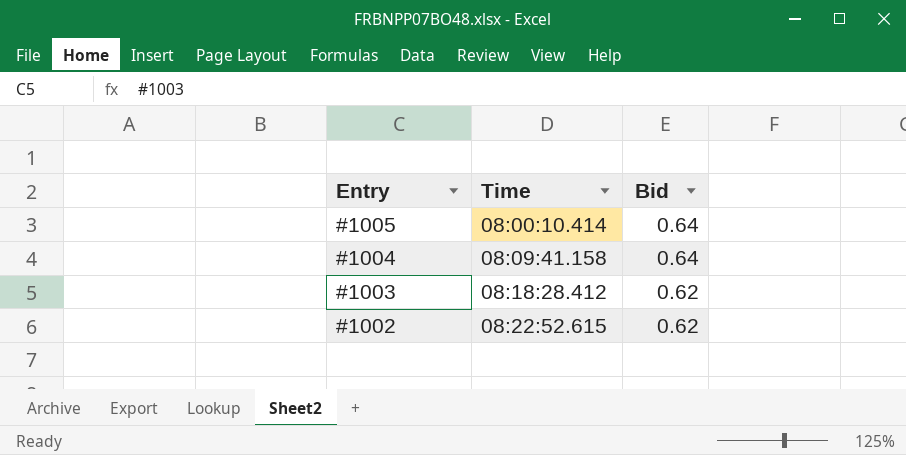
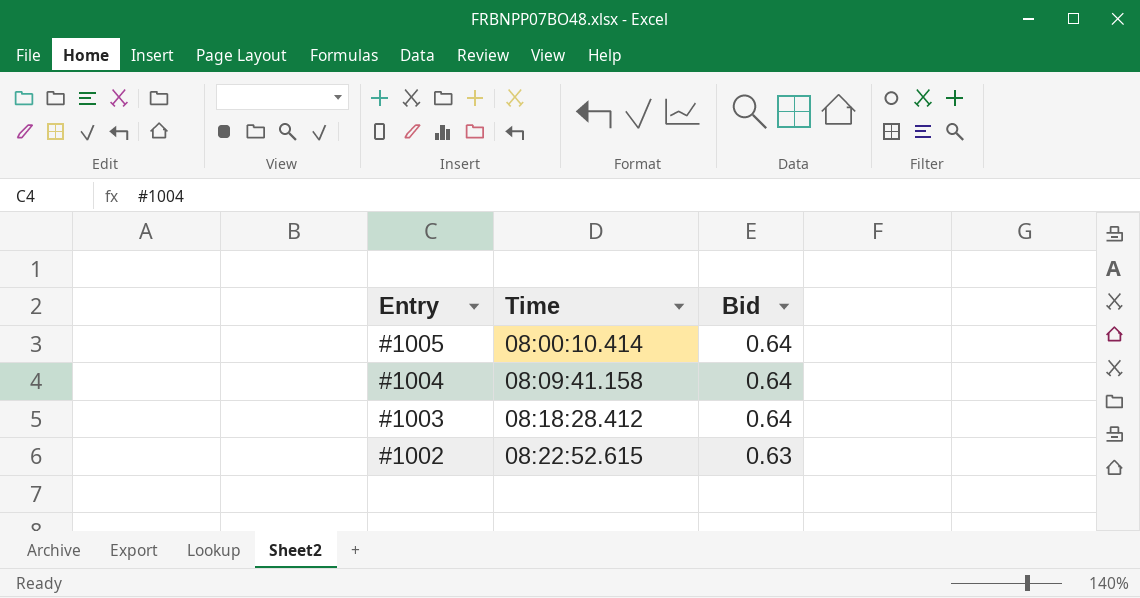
#1003 | Bid: 0.62 -> 0.64
#1002 | Bid: 0.62 -> 0.63

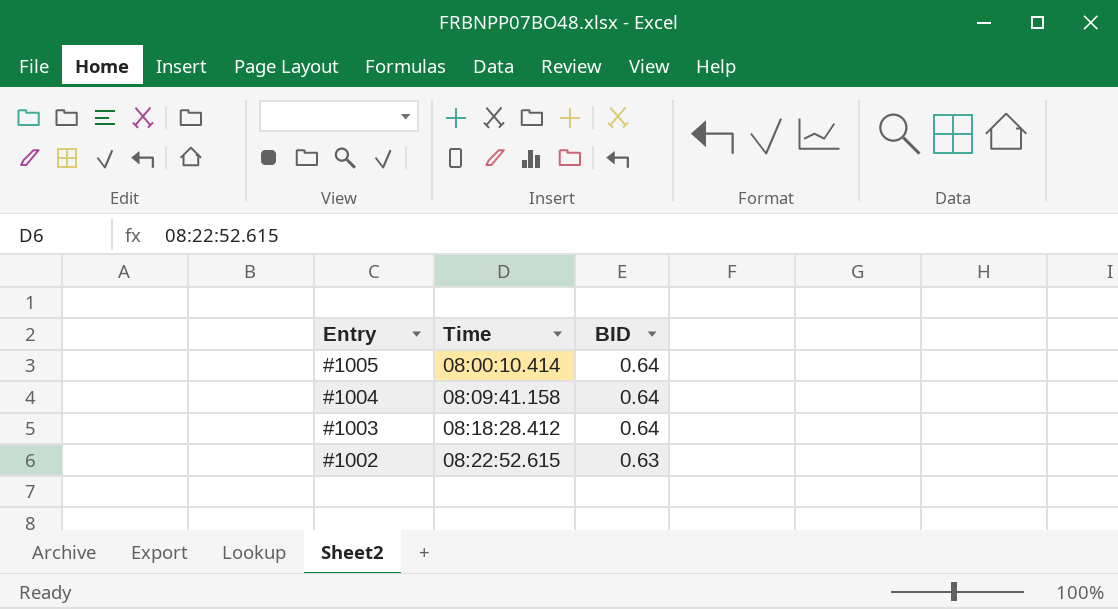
column name: Bid -> BID

